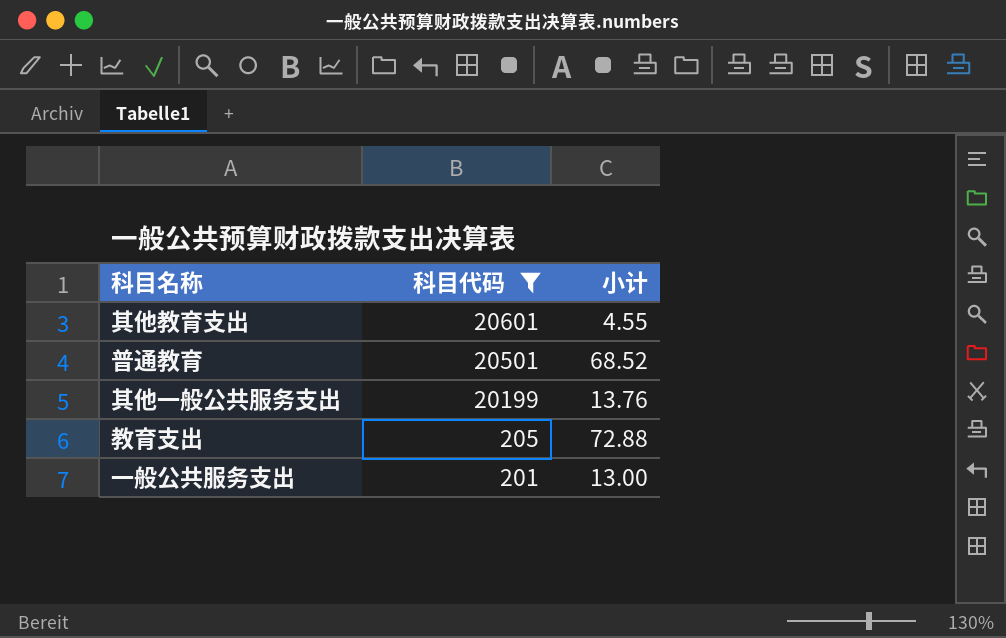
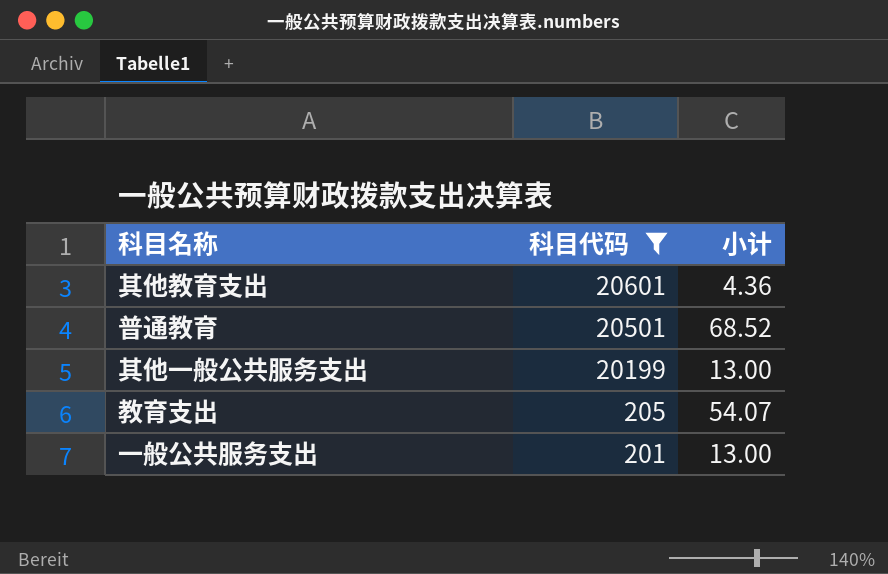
其他教育支出 | 小计: 4.55 -> 4.36
其他一般公共服务支出 | 小计: 13.76 -> 13.00
教育支出 | 小计: 72.88 -> 54.07

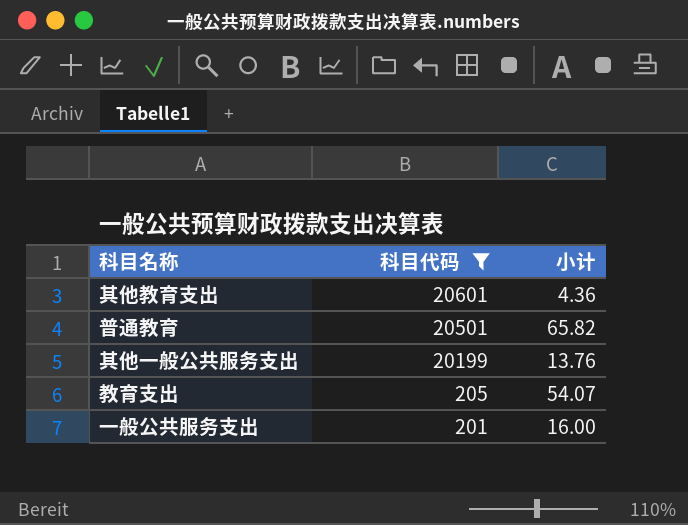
普通教育 | 小计: 68.52 -> 65.82
其他一般公共服务支出 | 小计: 13.00 -> 13.76
一般公共服务支出 | 小计: 13.00 -> 16.00

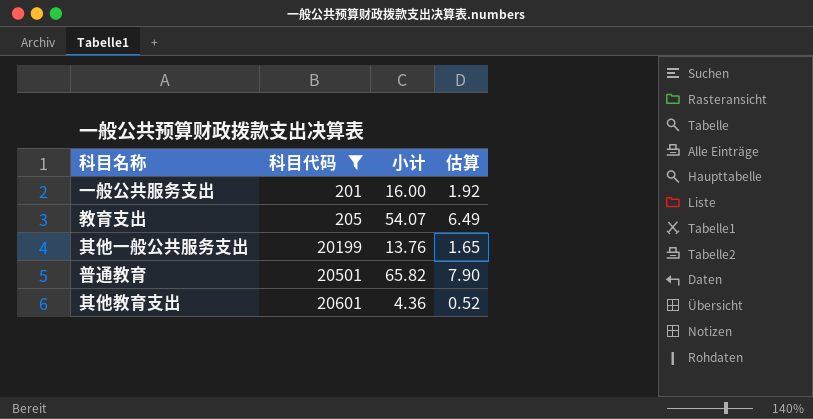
row order: 科目代码 descending -> 科目代码 ascending
column 估算 | formula: none -> [小计] * 0.12

